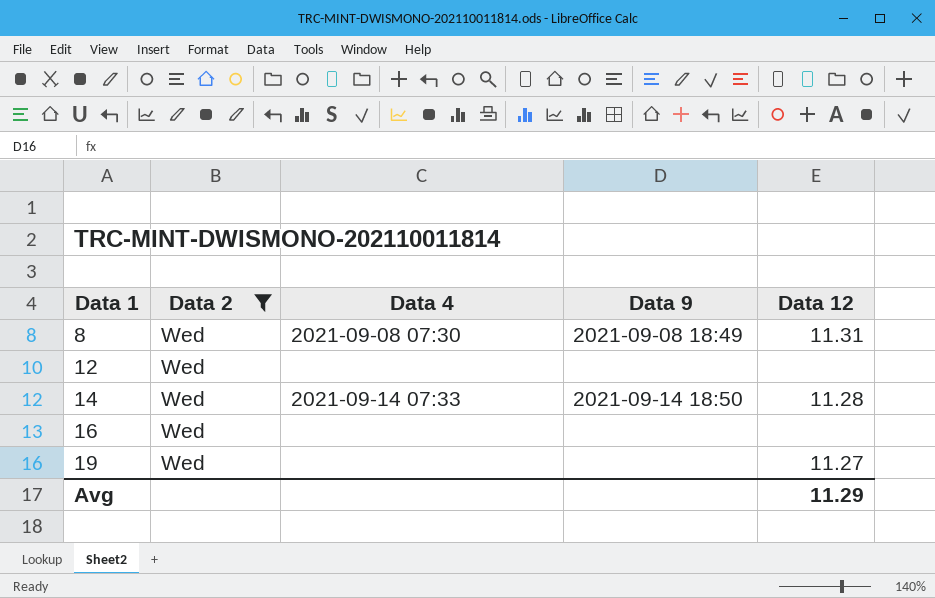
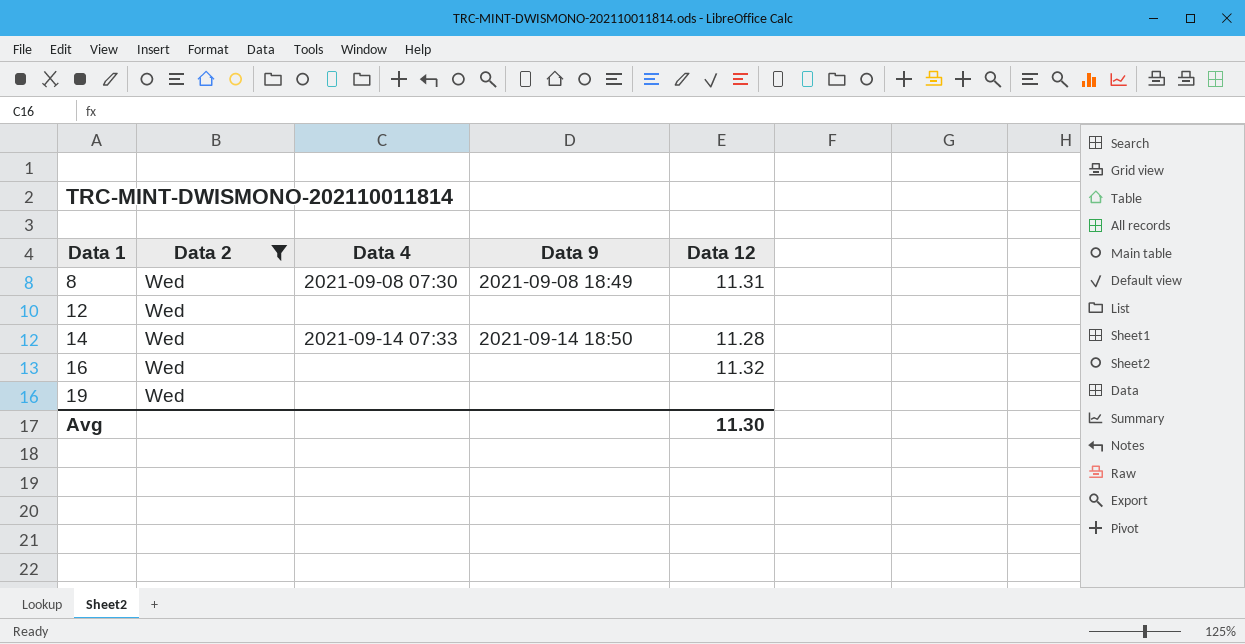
16 | Data 12: none -> 11.32
19 | Data 12: 11.27 -> none
Avg | Data 12: 11.29 -> 11.30

